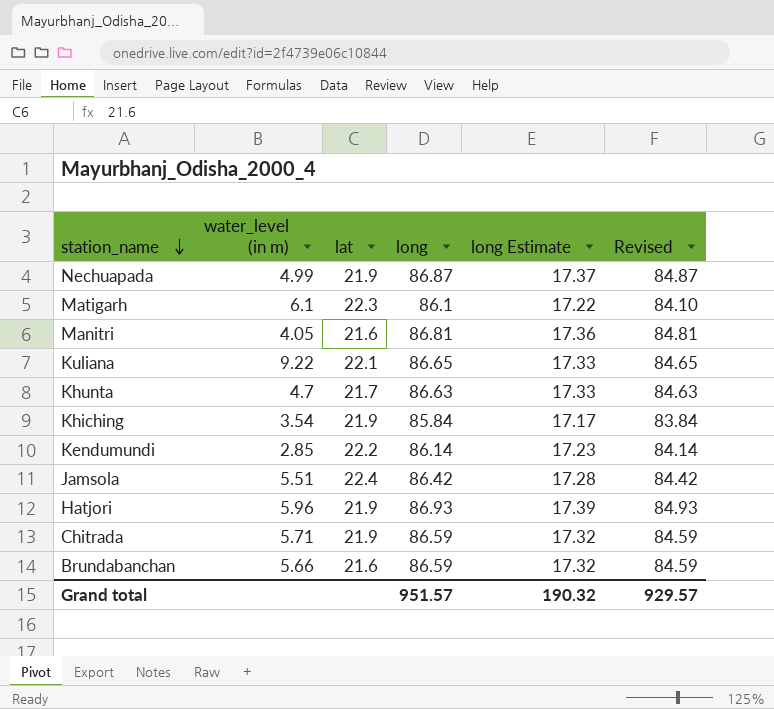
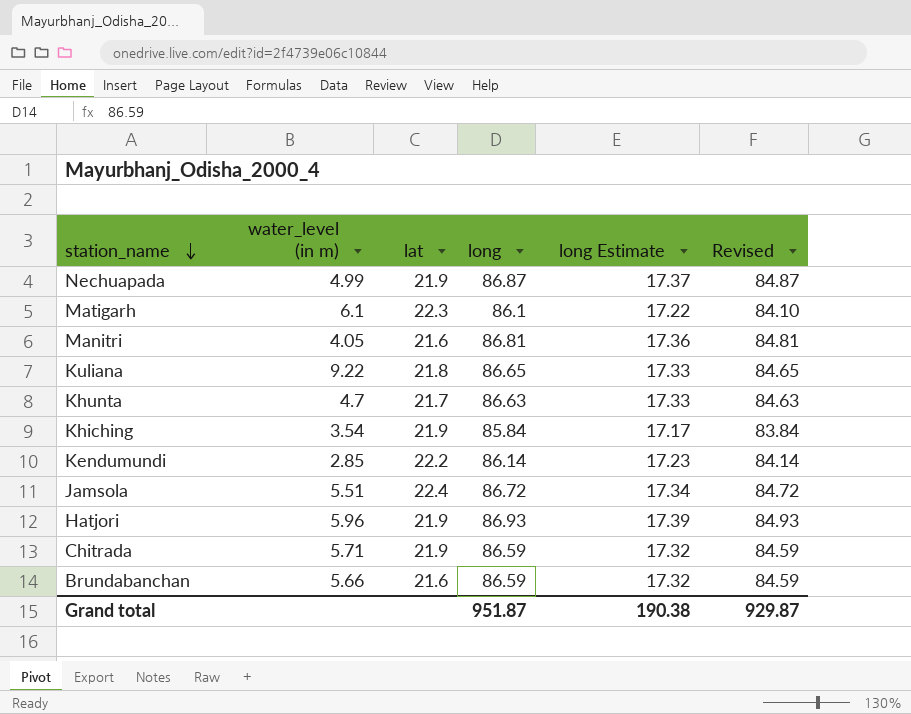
Kuliana | lat: 22.1 -> 21.8
Jamsola | long: 86.42 -> 86.72
Jamsola | long Estimate: 17.28 -> 17.34
Jamsola | Revised: 84.42 -> 84.72
Grand total | long: 951.57 -> 951.87
Grand total | long Estimate: 190.32 -> 190.38
Grand total | Revised: 929.57 -> 929.87

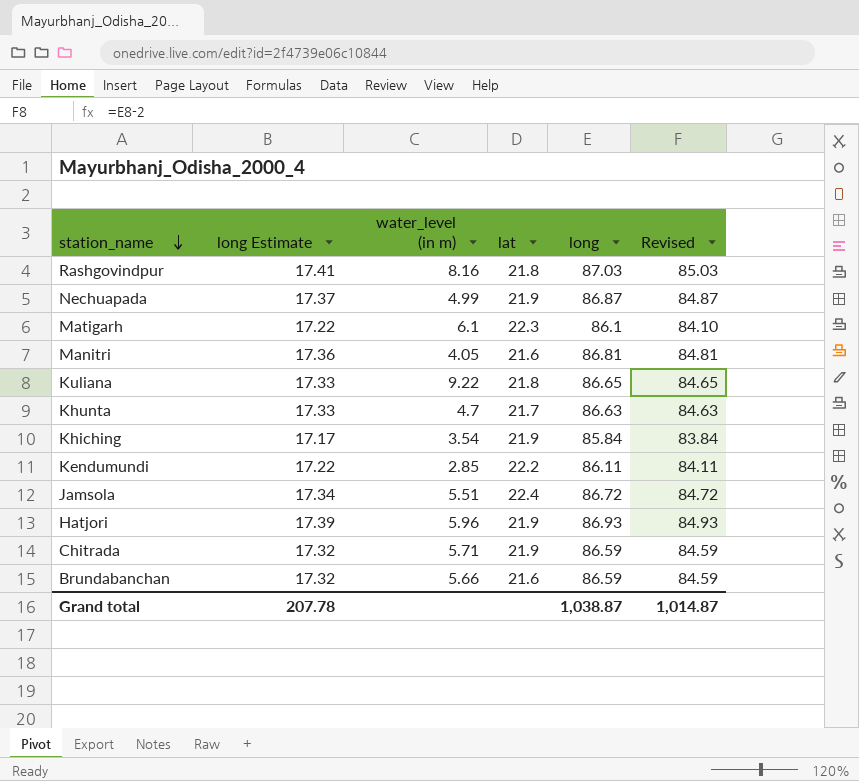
column long Estimate | position: 5 -> 2
row Rashgovindpur: none -> 17.41 | 8.16 | 21.8 | 87.03 | 85.03
Kendumundi | long Estimate: 17.23 -> 17.22
Kendumundi | long: 86.14 -> 86.11
Kendumundi | Revised: 84.14 -> 84.11
Grand total | long Estimate: 190.38 -> 207.78
Grand total | long: 951.87 -> 1,038.87
Grand total | Revised: 929.87 -> 1,014.87

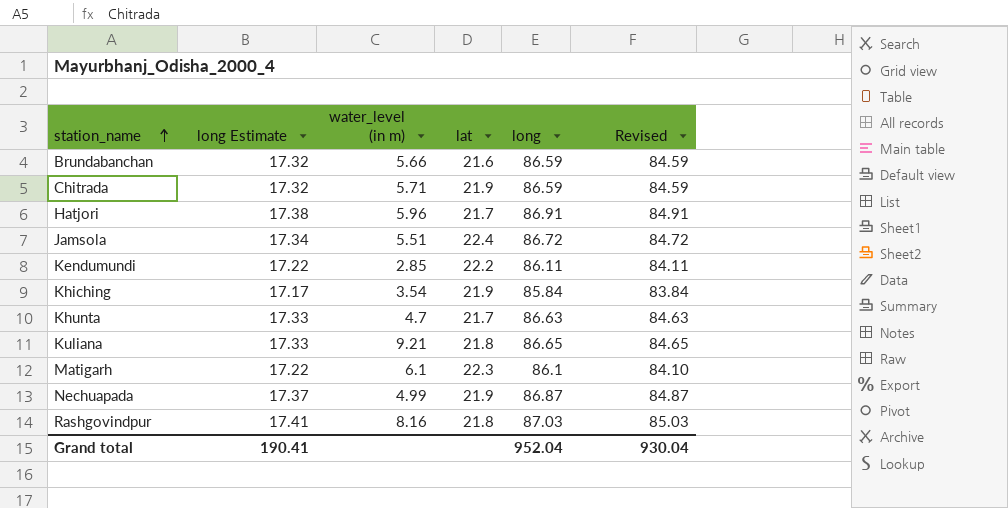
row order: station_name descending -> station_name ascending
row Manitri: 17.36 | 4.05 | 21.6 | 86.81 | 84.81 -> none
Hatjori | long Estimate: 17.39 -> 17.38
Hatjori | lat: 21.9 -> 21.7
Hatjori | long: 86.93 -> 86.91
Hatjori | Revised: 84.93 -> 84.91
Kuliana | water_level (in m): 9.22 -> 9.21
Grand total | long Estimate: 207.78 -> 190.41
Grand total | long: 1,038.87 -> 952.04
Grand total | Revised: 1,014.87 -> 930.04

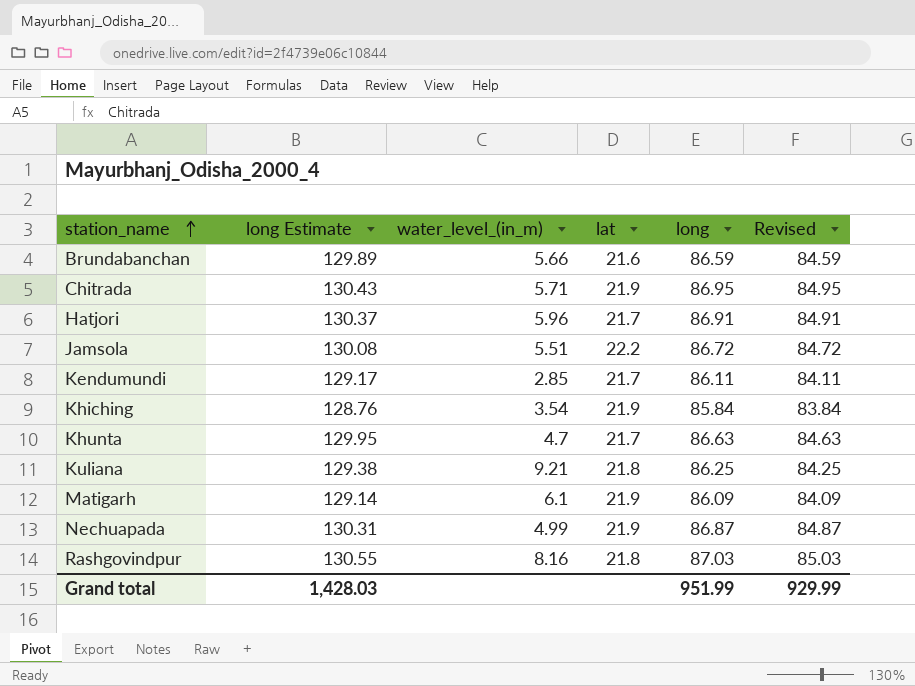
column long Estimate | formula: [long] * 0.2 -> [long] * 1.5
column name: water_level (in m) -> water_level_(in_m)
Chitrada | long: 86.59 -> 86.95
Chitrada | Revised: 84.59 -> 84.95
Jamsola | lat: 22.4 -> 22.2
Kendumundi | lat: 22.2 -> 21.7
Kuliana | long: 86.65 -> 86.25
Kuliana | Revised: 84.65 -> 84.25
Matigarh | lat: 22.3 -> 21.9
Matigarh | long: 86.1 -> 86.09
Matigarh | Revised: 84.10 -> 84.09
Grand total | long Estimate: 190.41 -> 1,428.03
Grand total | long: 952.04 -> 951.99
Grand total | Revised: 930.04 -> 929.99

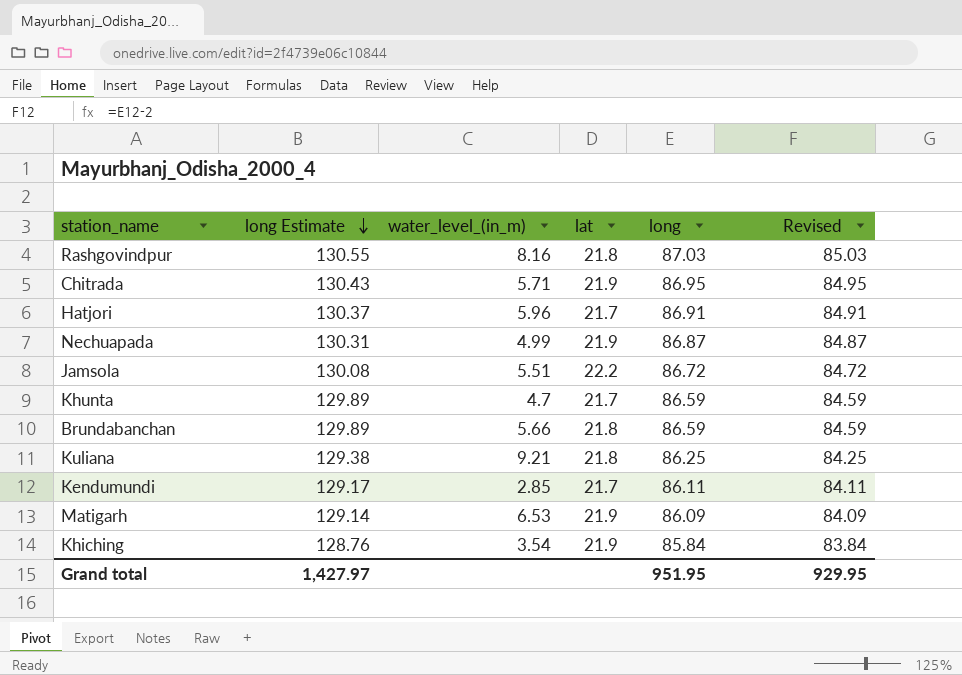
row order: station_name ascending -> long Estimate descending
Khunta | long Estimate: 129.95 -> 129.89
Khunta | long: 86.63 -> 86.59
Khunta | Revised: 84.63 -> 84.59
Brundabanchan | lat: 21.6 -> 21.8
Matigarh | water_level_(in_m): 6.1 -> 6.53
Grand total | long Estimate: 1,428.03 -> 1,427.97
Grand total | long: 951.99 -> 951.95
Grand total | Revised: 929.99 -> 929.95

